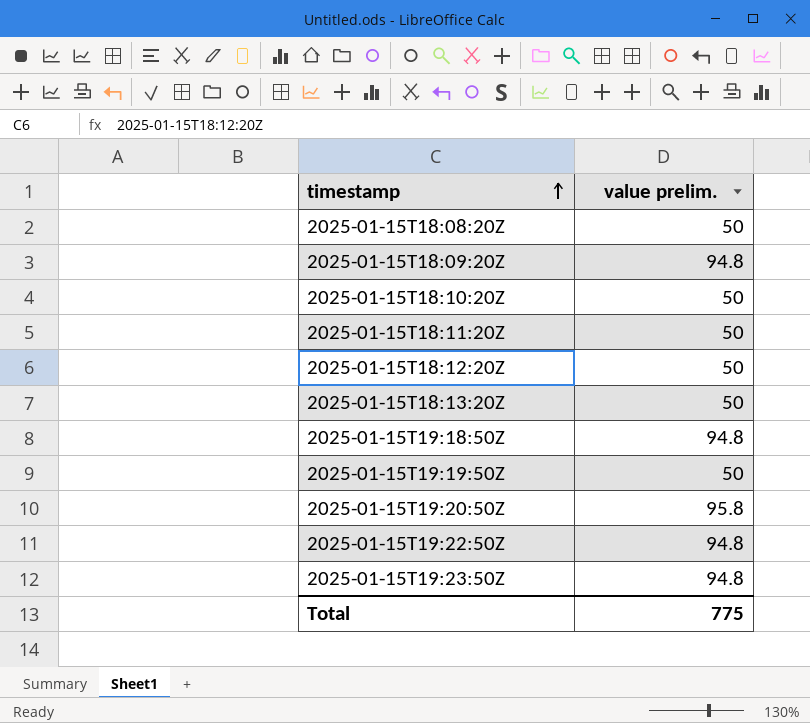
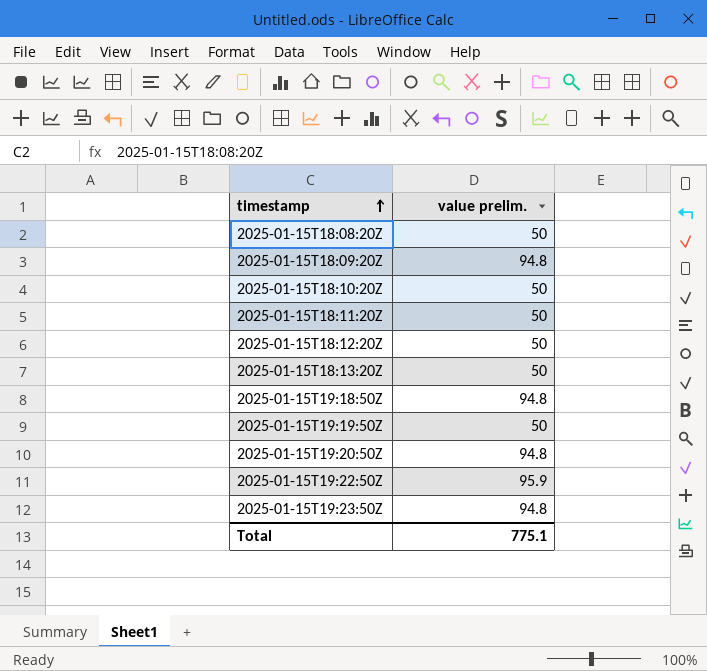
2025-01-15T19:20:50Z | value prelim.: 95.8 -> 94.8
2025-01-15T19:22:50Z | value prelim.: 94.8 -> 95.9
Total | value prelim.: 775 -> 775.1

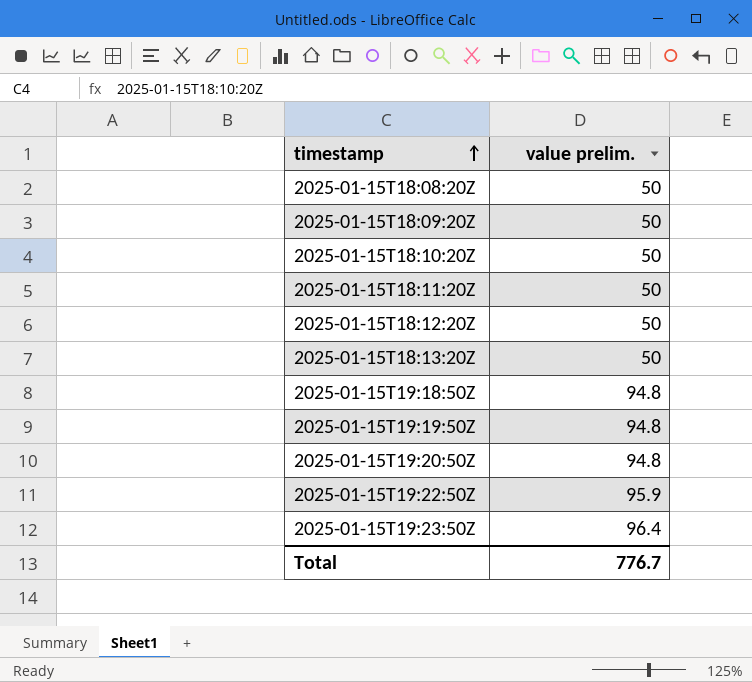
2025-01-15T18:09:20Z | value prelim.: 94.8 -> 50
2025-01-15T19:19:50Z | value prelim.: 50 -> 94.8
2025-01-15T19:23:50Z | value prelim.: 94.8 -> 96.4
Total | value prelim.: 775.1 -> 776.7

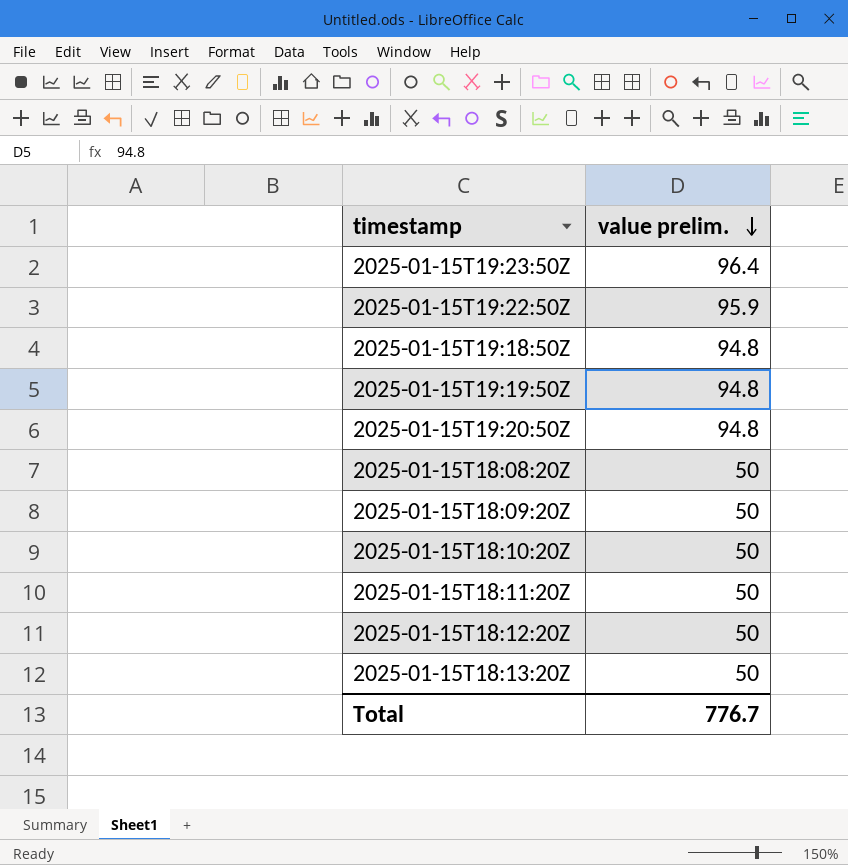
row order: timestamp ascending -> value prelim. descending

